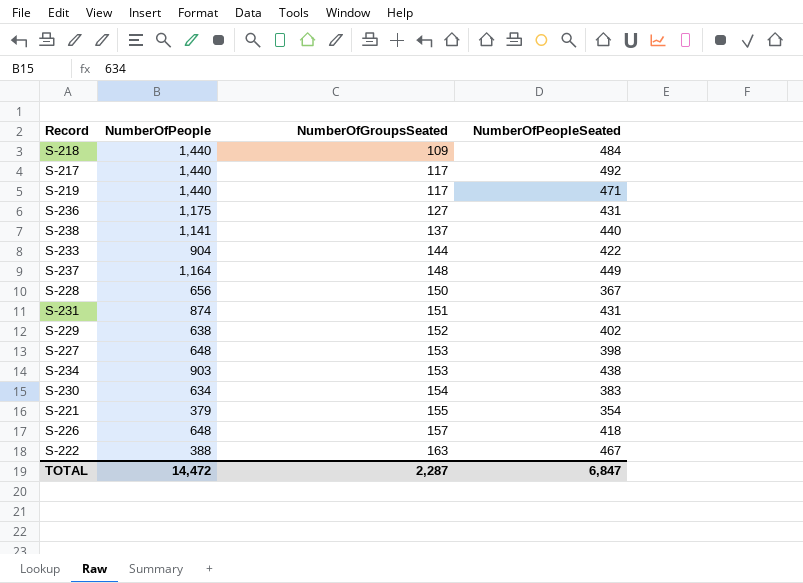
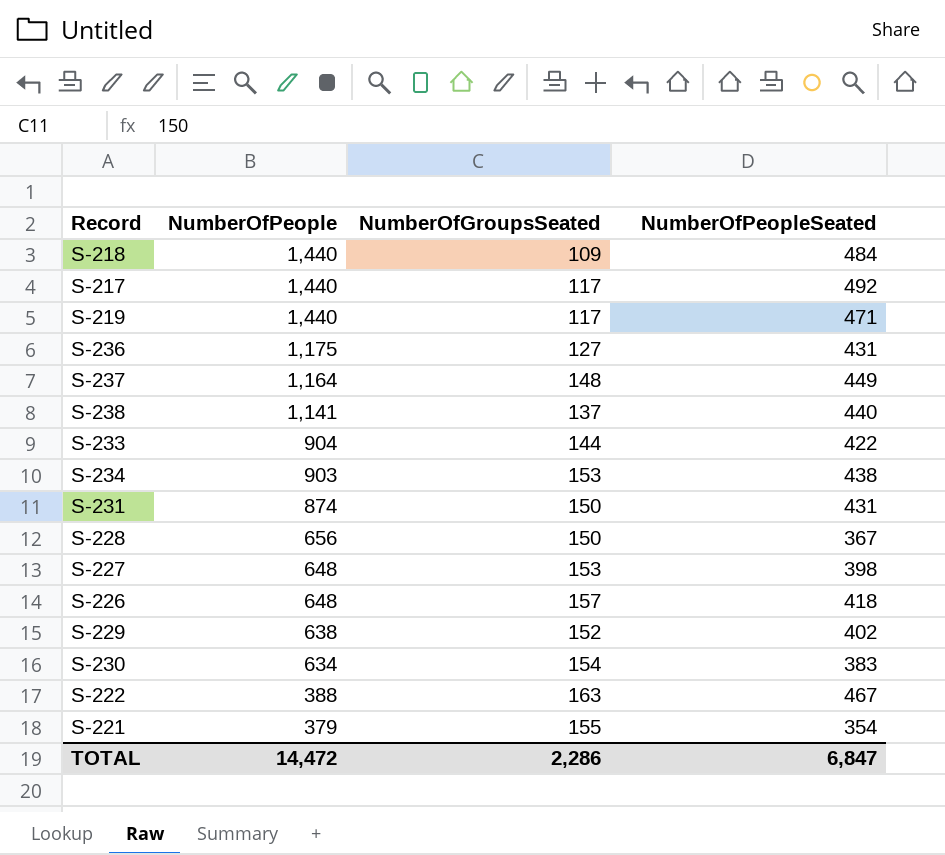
row order: NumberOfGroupsSeated ascending -> NumberOfPeople descending
S-231 | NumberOfGroupsSeated: 151 -> 150
TOTAL | NumberOfGroupsSeated: 2,287 -> 2,286

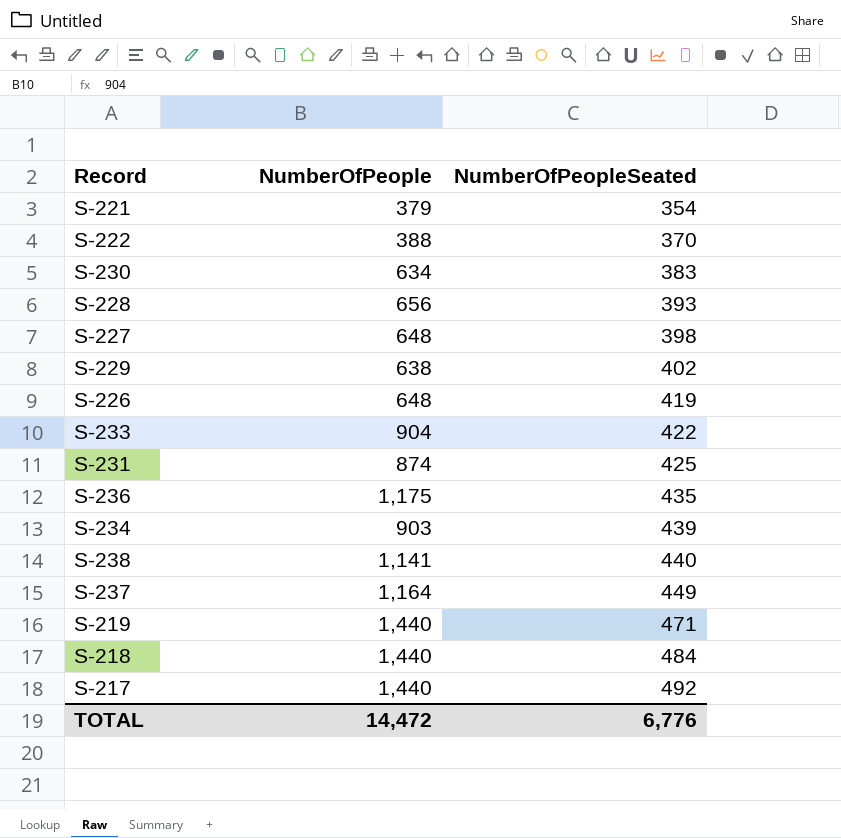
row order: NumberOfPeople descending -> NumberOfPeopleSeated ascending
column NumberOfGroupsSeated | position: 3 -> none
S-222 | NumberOfPeopleSeated: 467 -> 370
S-228 | NumberOfPeopleSeated: 367 -> 393
S-226 | NumberOfPeopleSeated: 418 -> 419
S-231 | NumberOfPeopleSeated: 431 -> 425
S-236 | NumberOfPeopleSeated: 431 -> 435
S-234 | NumberOfPeopleSeated: 438 -> 439
TOTAL | NumberOfPeopleSeated: 6,847 -> 6,776

